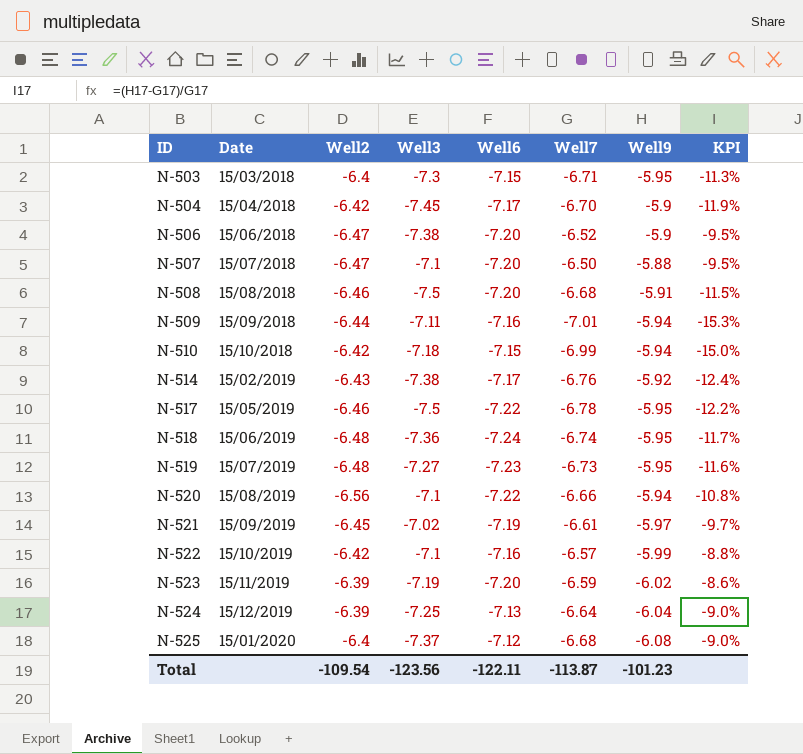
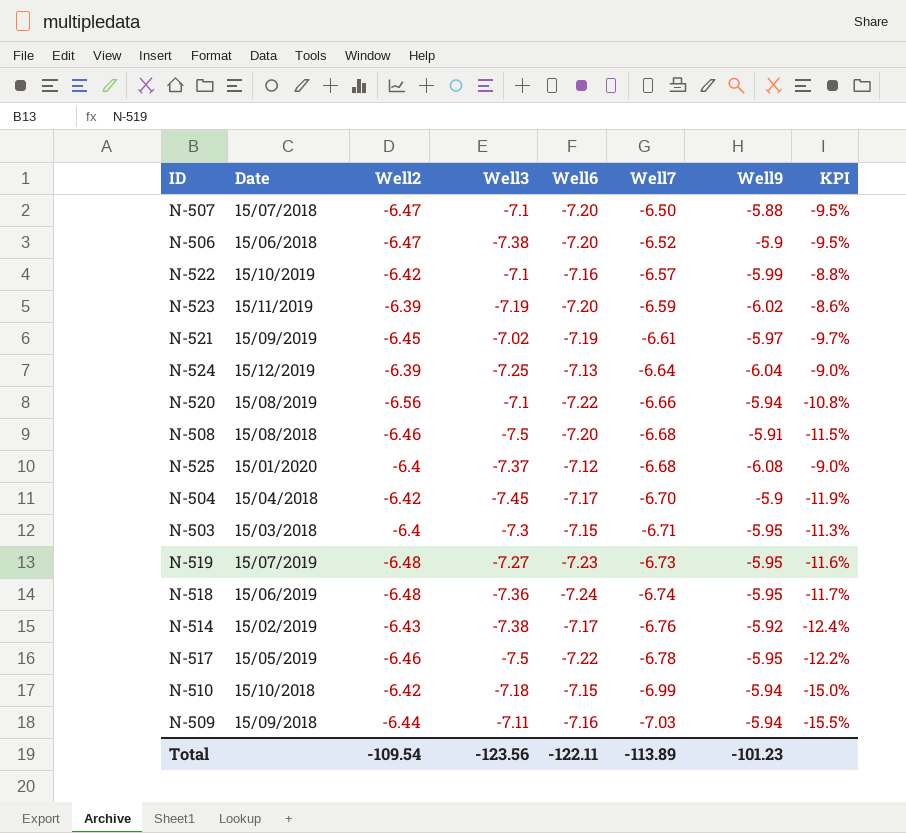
row order: ID ascending -> Well7 descending
N-509 | Well7: -7.01 -> -7.03
N-509 | KPI: -15.3% -> -15.5%
Total | Well7: -113.87 -> -113.89

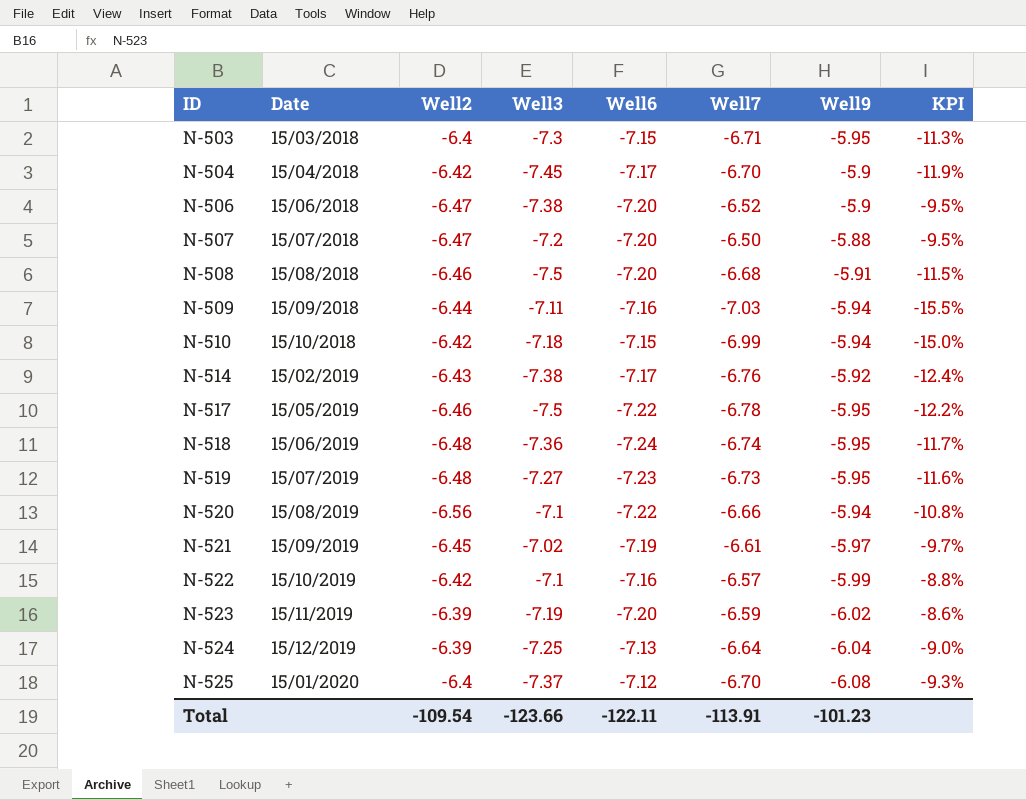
row order: Well7 descending -> ID ascending
N-507 | Well3: -7.1 -> -7.2
N-525 | Well7: -6.68 -> -6.70
N-525 | KPI: -9.0% -> -9.3%
Total | Well3: -123.56 -> -123.66
Total | Well7: -113.89 -> -113.91

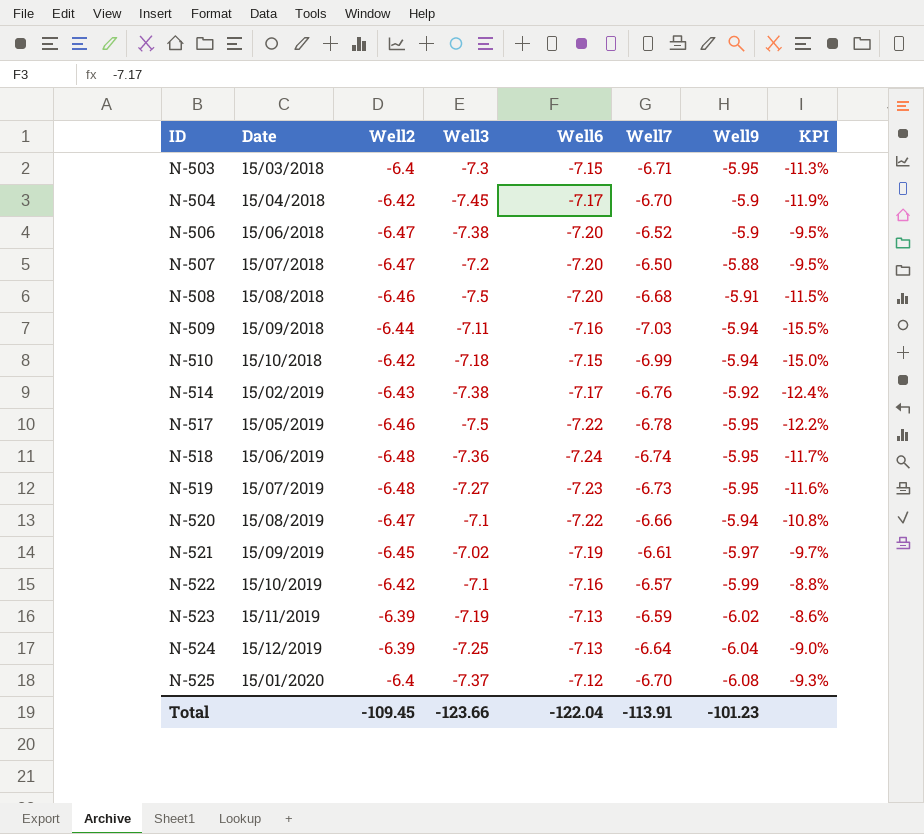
N-520 | Well2: -6.56 -> -6.47
N-523 | Well6: -7.20 -> -7.13
Total | Well2: -109.54 -> -109.45
Total | Well6: -122.11 -> -122.04

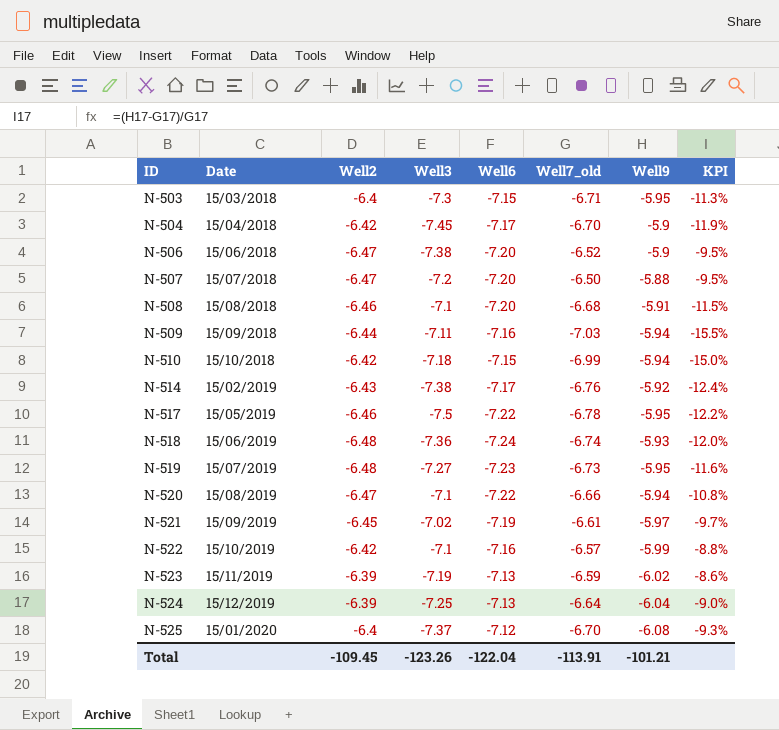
column name: Well7 -> Well7_old
N-508 | Well3: -7.5 -> -7.1
N-518 | Well9: -5.95 -> -5.93
N-518 | KPI: -11.7% -> -12.0%
Total | Well3: -123.66 -> -123.26
Total | Well9: -101.23 -> -101.21

